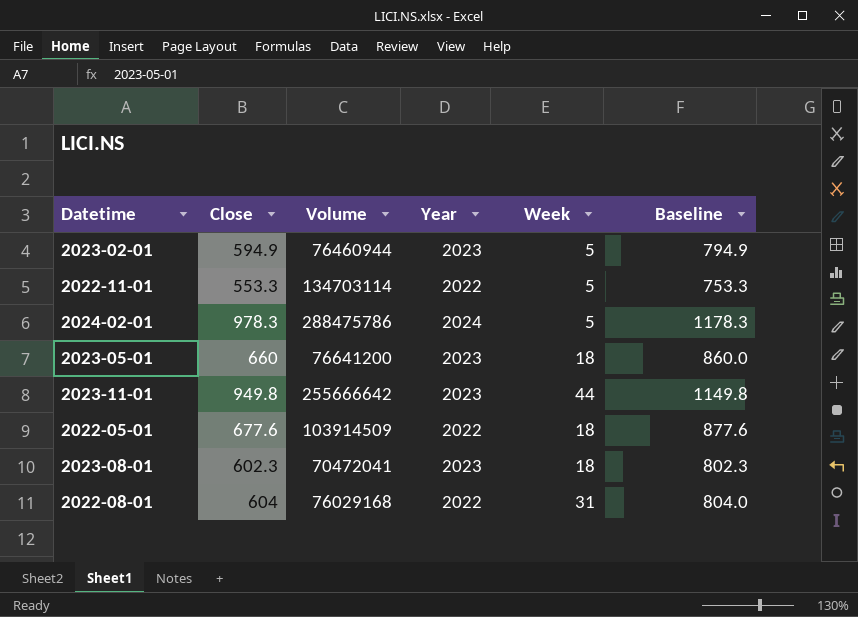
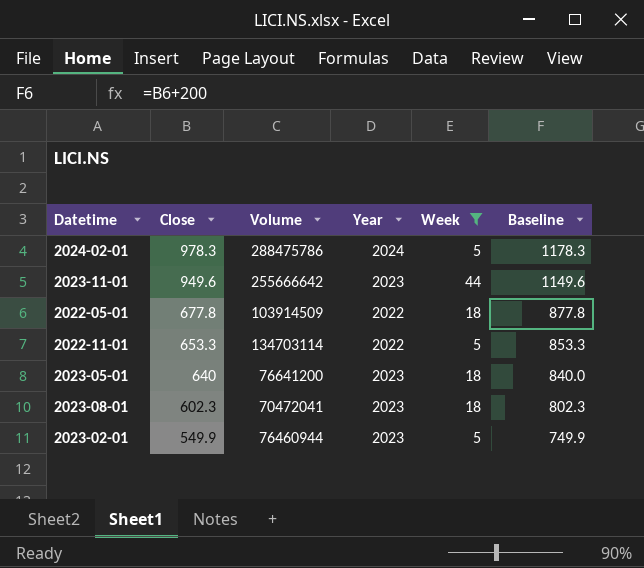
filter: none -> Week != 31
row order: none -> Close descending
2023-11-01 | Close: 949.8 -> 949.6
2023-11-01 | Baseline: 1149.8 -> 1149.6
2022-05-01 | Close: 677.6 -> 677.8
2022-05-01 | Baseline: 877.6 -> 877.8
2022-11-01 | Close: 553.3 -> 653.3
2022-11-01 | Baseline: 753.3 -> 853.3
2023-05-01 | Close: 660 -> 640
2023-05-01 | Baseline: 860.0 -> 840.0
2023-02-01 | Close: 594.9 -> 549.9
2023-02-01 | Baseline: 794.9 -> 749.9

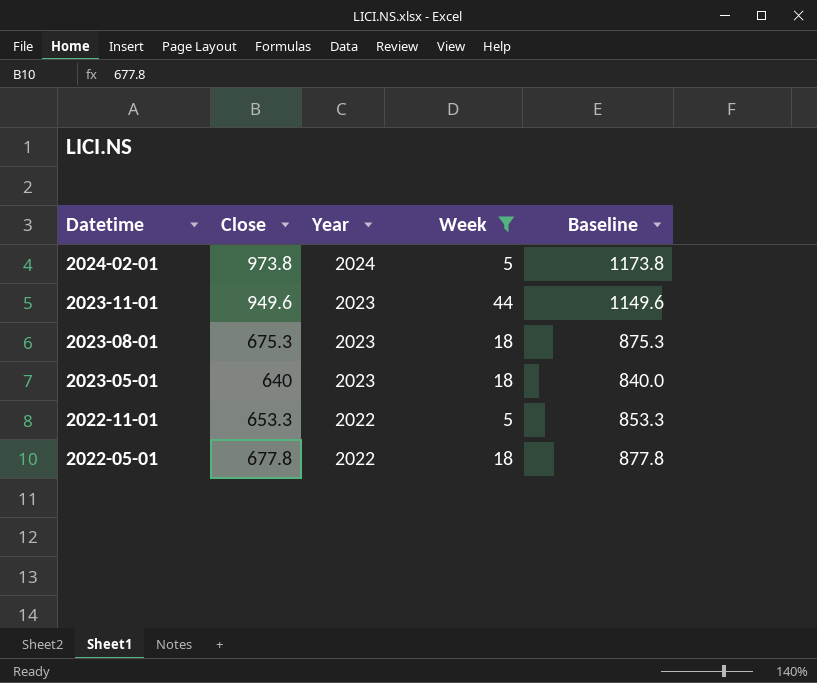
row order: Close descending -> Datetime descending
column Volume | position: 3 -> none
row 2023-02-01: 549.9 | 76460944 | 2023 | 5 | 749.9 -> none
2024-02-01 | Close: 978.3 -> 973.8
2024-02-01 | Baseline: 1178.3 -> 1173.8
2023-08-01 | Close: 602.3 -> 675.3
2023-08-01 | Baseline: 802.3 -> 875.3

